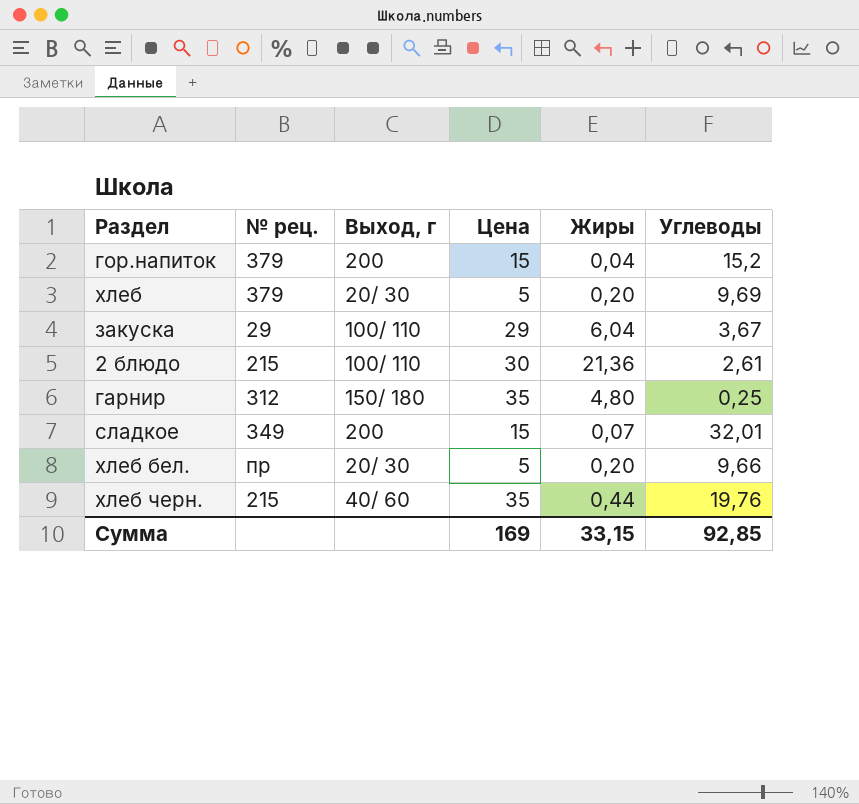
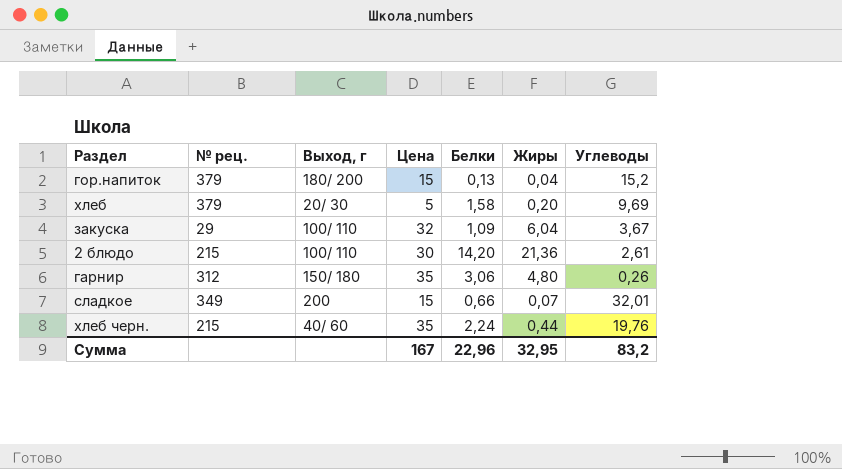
column Белки | position: none -> 5
row хлеб бел.: пр | 20/ 30 | 5 | 0,20 | 9,66 -> none
гор.напиток | Выход, г: 200 -> 180/ 200
закуска | Цена: 29 -> 32
гарнир | Углеводы: 0,25 -> 0,26
Сумма | Цена: 169 -> 167
Сумма | Жиры: 33,15 -> 32,95
Сумма | Углеводы: 92,85 -> 83,2

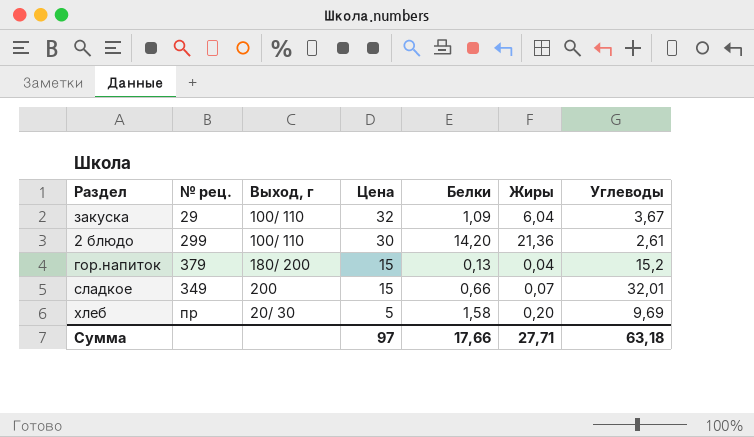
row order: none -> Цена descending
row гарнир: 312 | 150/ 180 | 35 | 3,06 | 4,80 | 0,26 -> none
row хлеб черн.: 215 | 40/ 60 | 35 | 2,24 | 0,44 | 19,76 -> none
2 блюдо | № рец.: 215 -> 299
хлеб | № рец.: 379 -> пр
Сумма | Цена: 167 -> 97
Сумма | Белки: 22,96 -> 17,66
Сумма | Жиры: 32,95 -> 27,71
Сумма | Углеводы: 83,2 -> 63,18

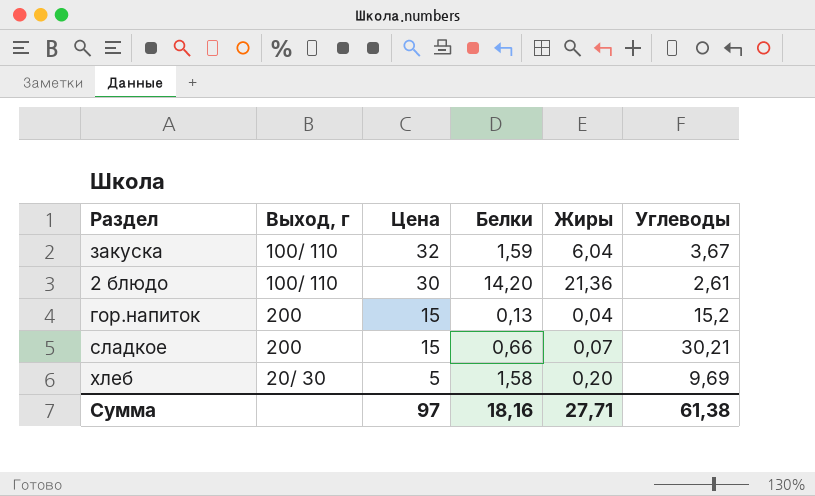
column № рец. | position: 2 -> none
закуска | Белки: 1,09 -> 1,59
гор.напиток | Выход, г: 180/ 200 -> 200
сладкое | Углеводы: 32,01 -> 30,21
Сумма | Белки: 17,66 -> 18,16
Сумма | Углеводы: 63,18 -> 61,38

